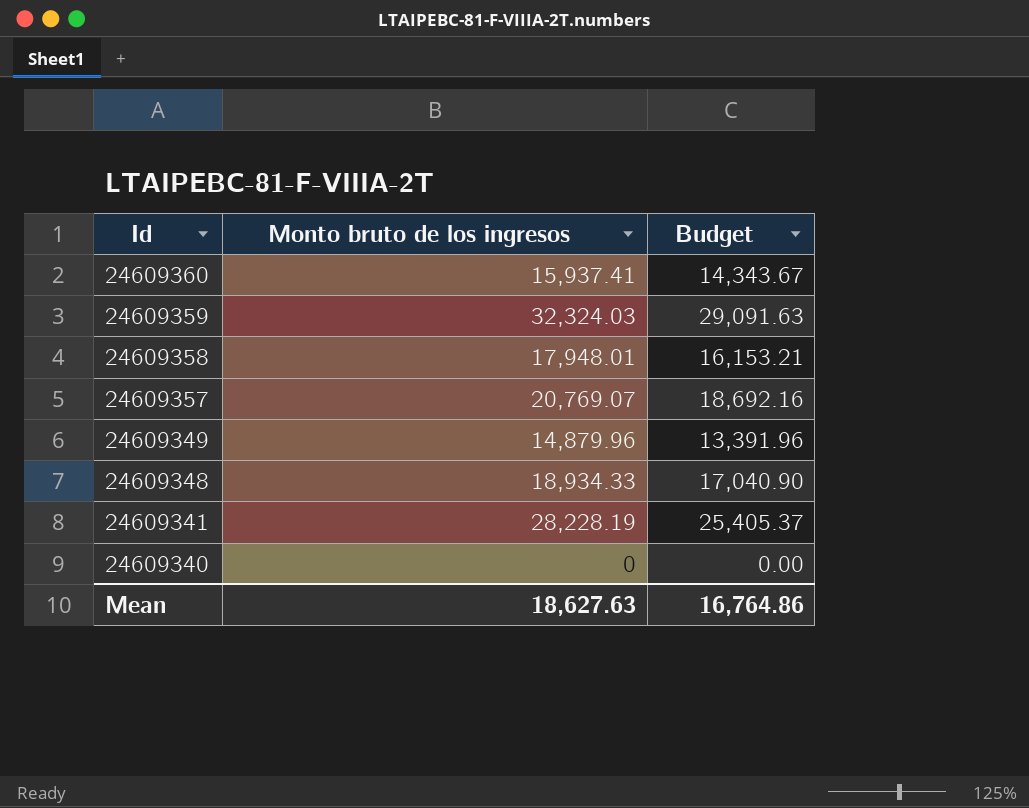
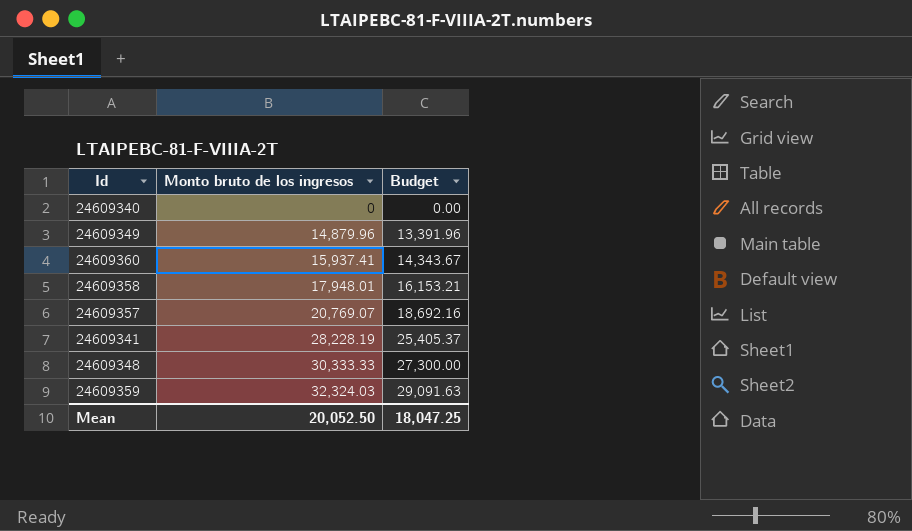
row order: Id descending -> Monto bruto de los ingresos ascending
24609348 | Monto bruto de los ingresos: 18,934.33 -> 30,333.33
24609348 | Budget: 17,040.90 -> 27,300.00
Mean | Monto bruto de los ingresos: 18,627.63 -> 20,052.50
Mean | Budget: 16,764.86 -> 18,047.25

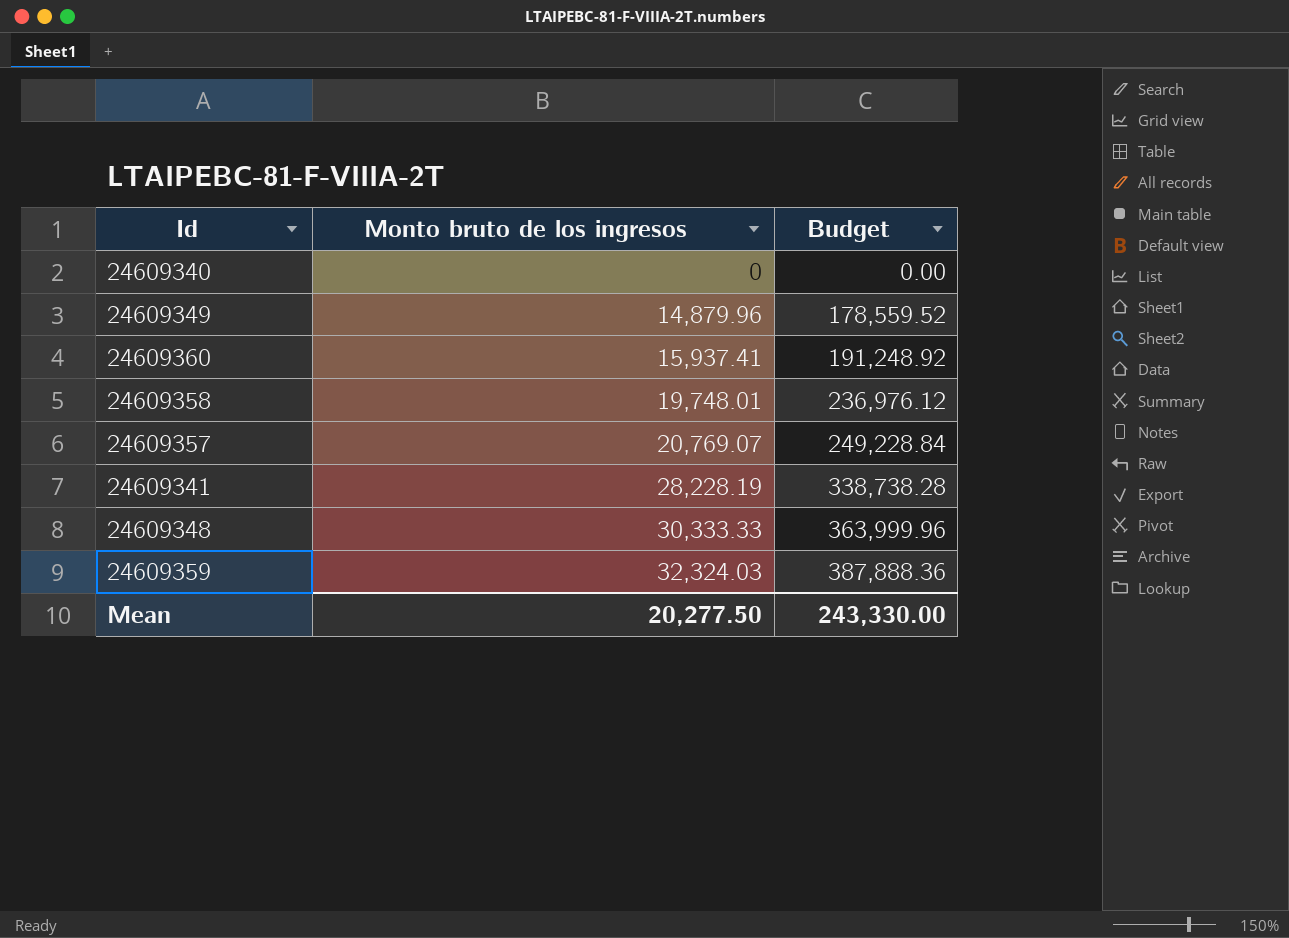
column Budget | formula: [Monto bruto de los ingresos] * 0.9 -> [Monto bruto de los ingresos] * 12
24609358 | Monto bruto de los ingresos: 17,948.01 -> 19,748.01
Mean | Monto bruto de los ingresos: 20,052.50 -> 20,277.50
Mean | Budget: 18,047.25 -> 243,330.00

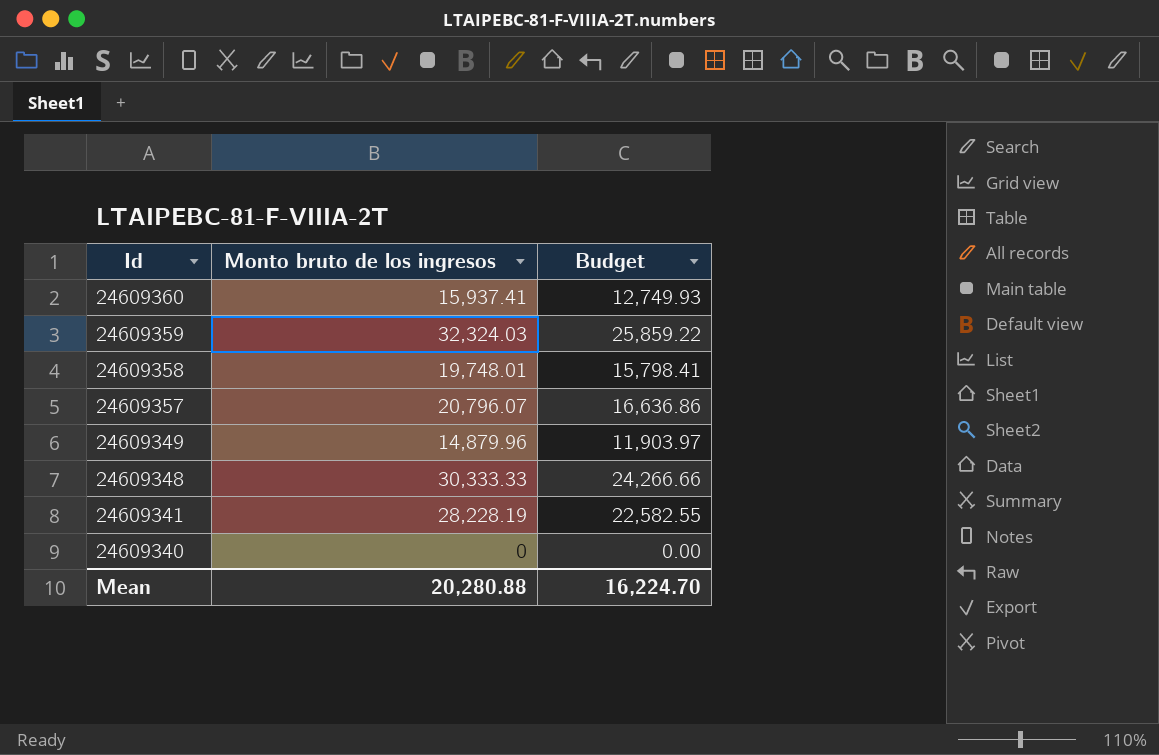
row order: Monto bruto de los ingresos ascending -> Id descending
column Budget | formula: [Monto bruto de los ingresos] * 12 -> [Monto bruto de los ingresos] * 0.8
24609357 | Monto bruto de los ingresos: 20,769.07 -> 20,796.07
Mean | Monto bruto de los ingresos: 20,277.50 -> 20,280.88
Mean | Budget: 243,330.00 -> 16,224.70

